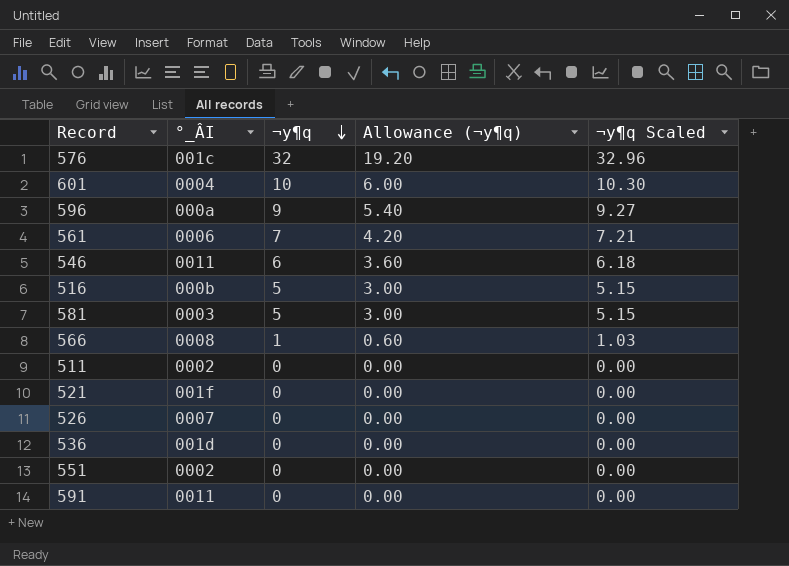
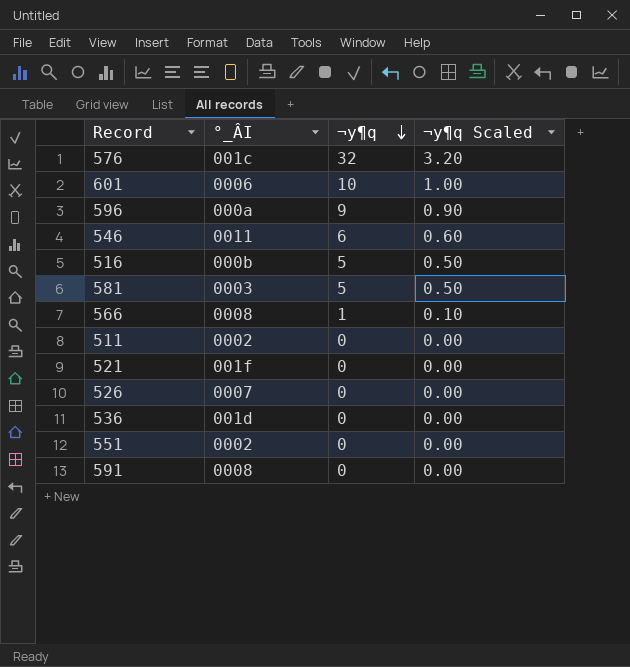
column Allowance (¬y¶q) | formula: [¬y¶q] * 0.6 -> none
column ¬y¶q Scaled | formula: [¬y¶q] * 1.03 -> [¬y¶q] * 0.1
row 561: 0006 | 7 | 4.20 | 7.21 -> none
601 | °_ÂI: 0004 -> 0006
591 | °_ÂI: 0011 -> 0008

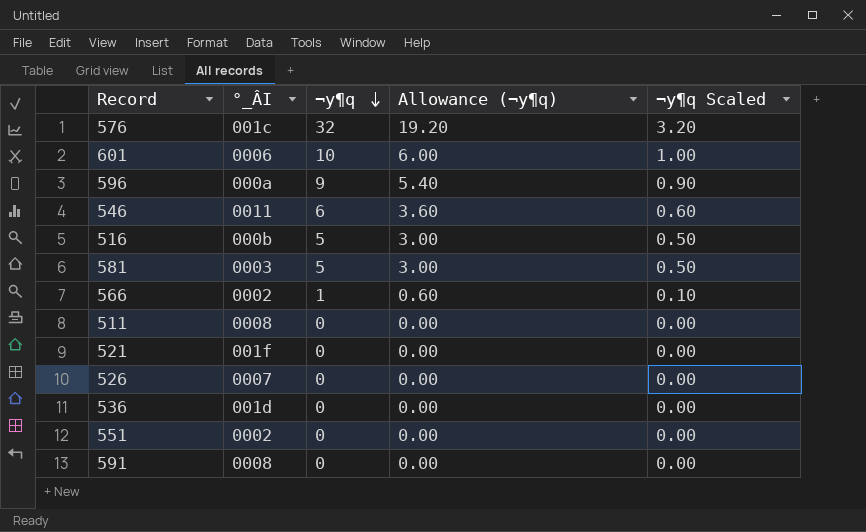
column Allowance (¬y¶q) | formula: none -> [¬y¶q] * 0.6
566 | °_ÂI: 0008 -> 0002
511 | °_ÂI: 0002 -> 0008

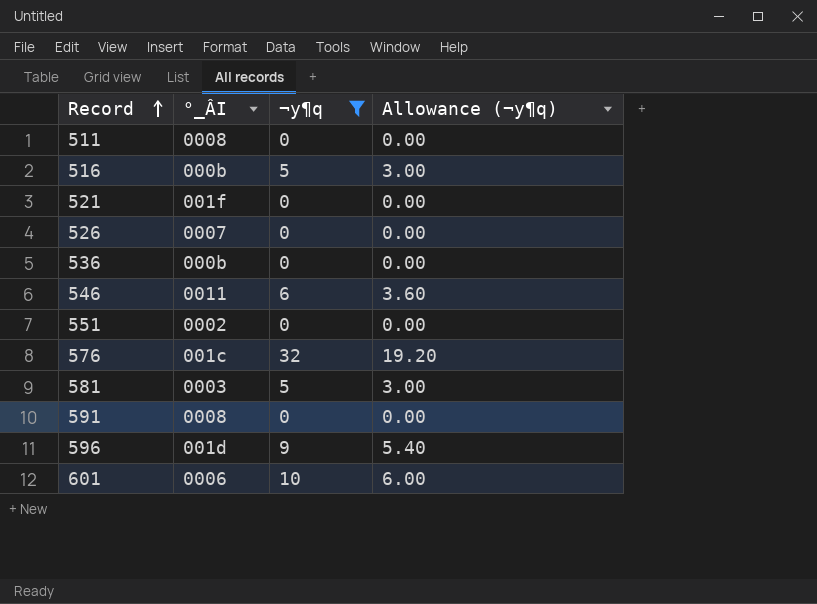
filter: none -> ¬y¶q != 1
row order: ¬y¶q descending -> Record ascending
column ¬y¶q Scaled | formula: [¬y¶q] * 0.1 -> none
536 | °_ÂI: 001d -> 000b
596 | °_ÂI: 000a -> 001d

